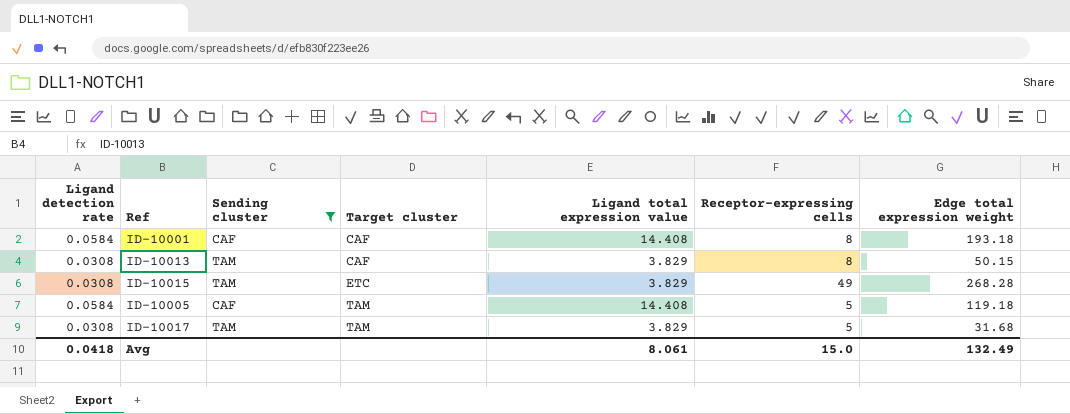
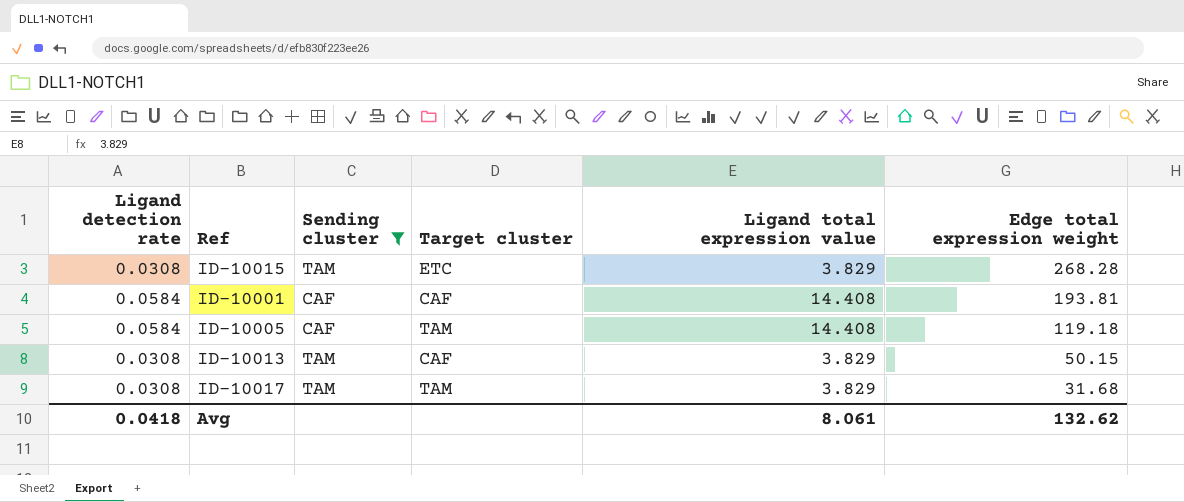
row order: Target cluster ascending -> Edge total expression weight descending
column Receptor-expressing cells | position: 6 -> none
ID-10001 | Edge total expression weight: 193.18 -> 193.81
Avg | Edge total expression weight: 132.49 -> 132.62

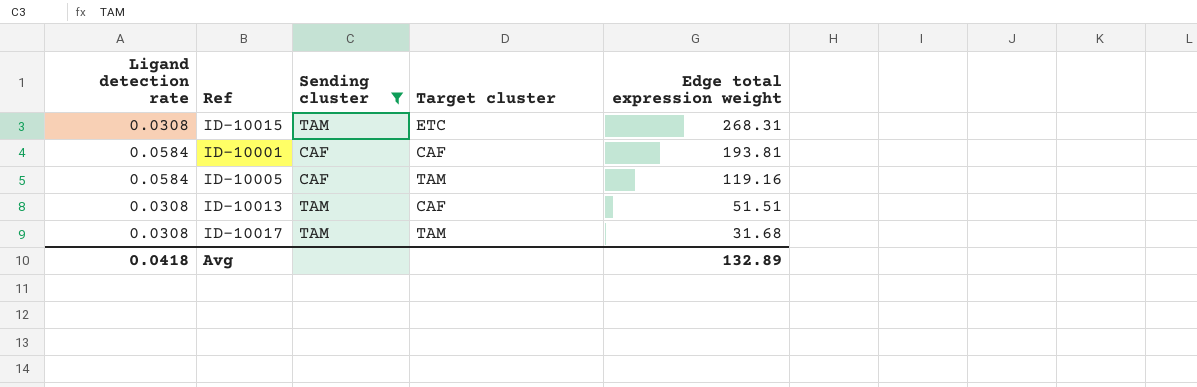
column Ligand total expression value | position: 5 -> none
ID-10015 | Edge total expression weight: 268.28 -> 268.31
ID-10005 | Edge total expression weight: 119.18 -> 119.16
ID-10013 | Edge total expression weight: 50.15 -> 51.51
Avg | Edge total expression weight: 132.62 -> 132.89

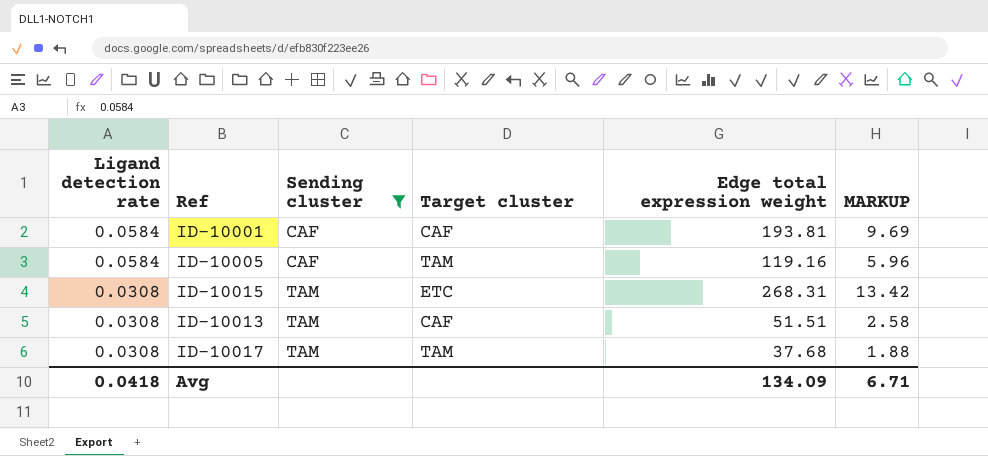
row order: Edge total expression weight descending -> Ligand detection rate descending
column MARKUP | formula: none -> [Edge total expression weight] * 0.05
ID-10017 | Edge total expression weight: 31.68 -> 37.68
Avg | Edge total expression weight: 132.89 -> 134.09

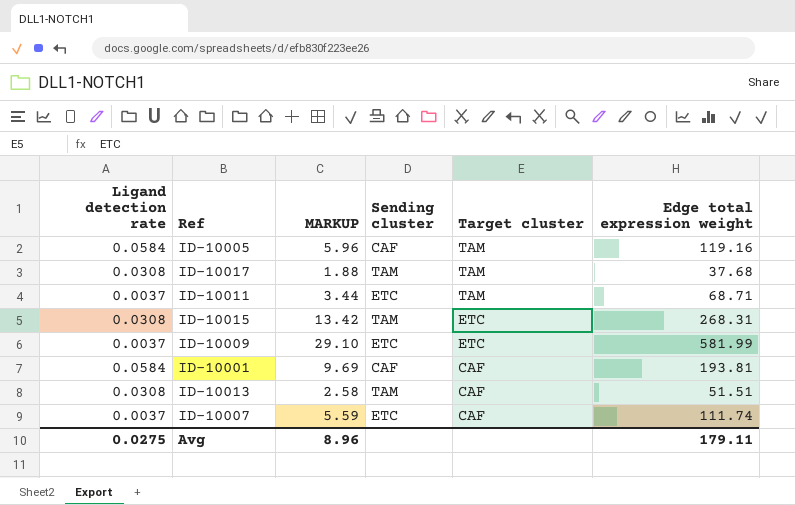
filter: Sending cluster != ETC -> none
row order: Ligand detection rate descending -> Target cluster descending
column MARKUP | position: 6 -> 3
Avg | Ligand detection rate: 0.0418 -> 0.0275
Avg | MARKUP: 6.71 -> 8.96
Avg | Edge total expression weight: 134.09 -> 179.11

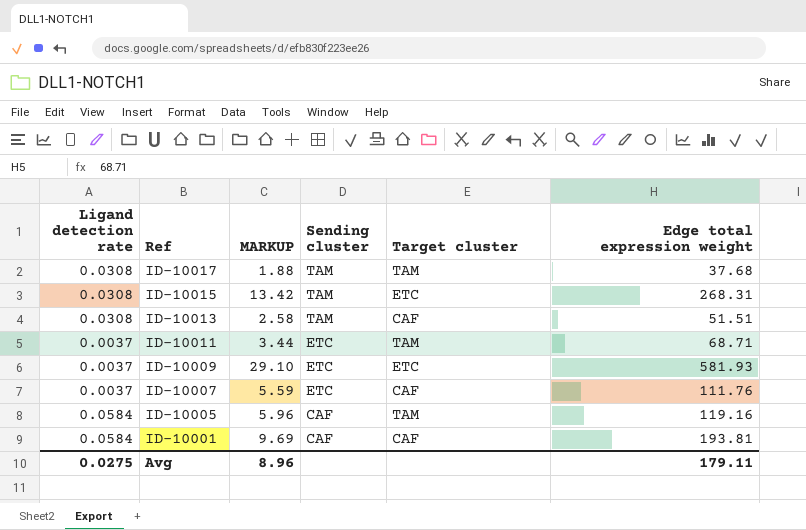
row order: Target cluster descending -> Ref descending
ID-10009 | Edge total expression weight: 581.99 -> 581.93
ID-10007 | Edge total expression weight: 111.74 -> 111.76

